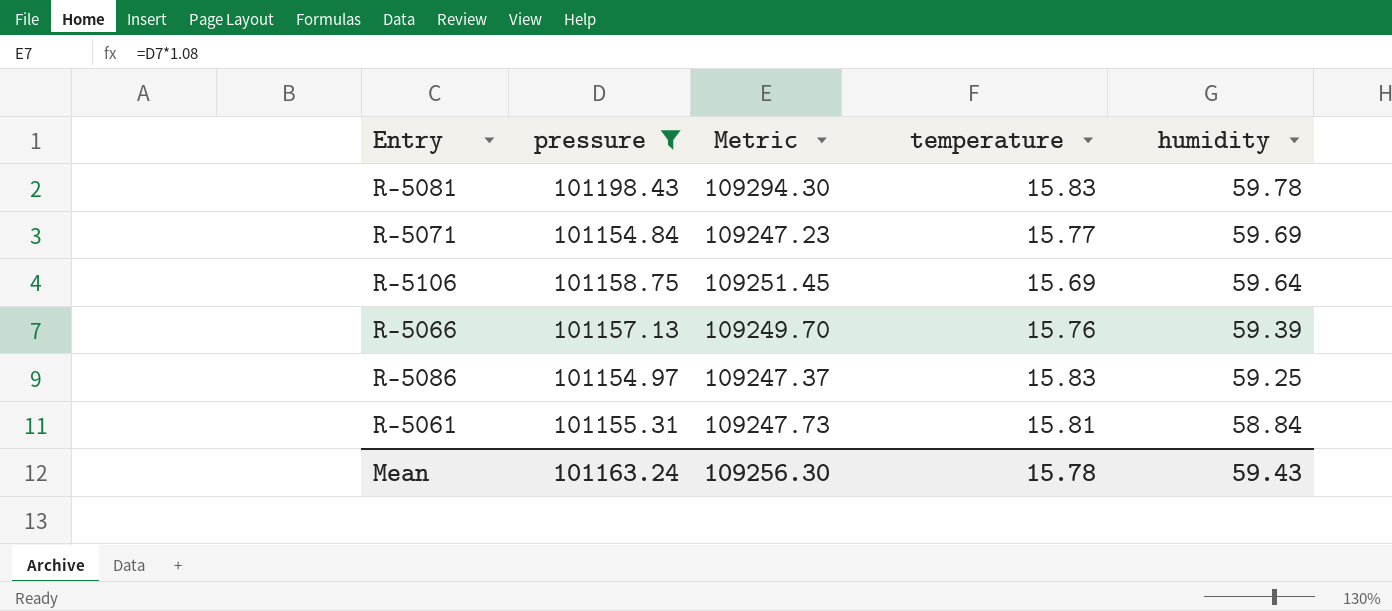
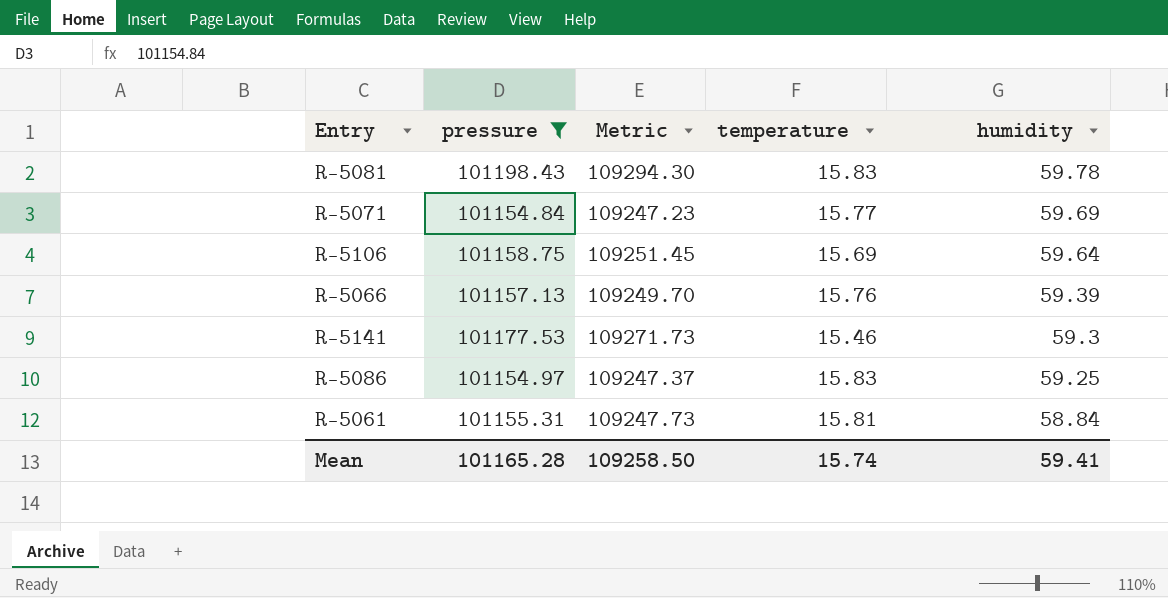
row R-5141: none -> 101177.53 | 109271.73 | 15.46 | 59.3
Mean | pressure: 101163.24 -> 101165.28
Mean | Metric: 109256.30 -> 109258.50
Mean | temperature: 15.78 -> 15.74
Mean | humidity: 59.43 -> 59.41

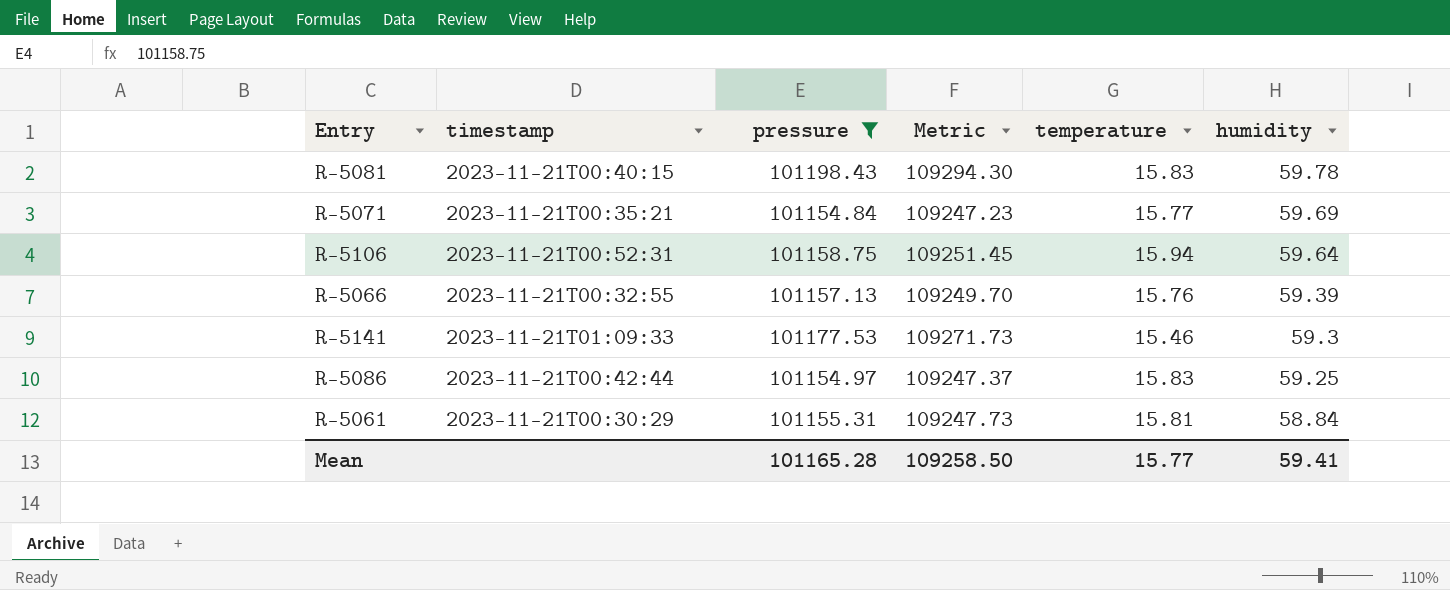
column timestamp | position: none -> 2
R-5106 | temperature: 15.69 -> 15.94
Mean | temperature: 15.74 -> 15.77

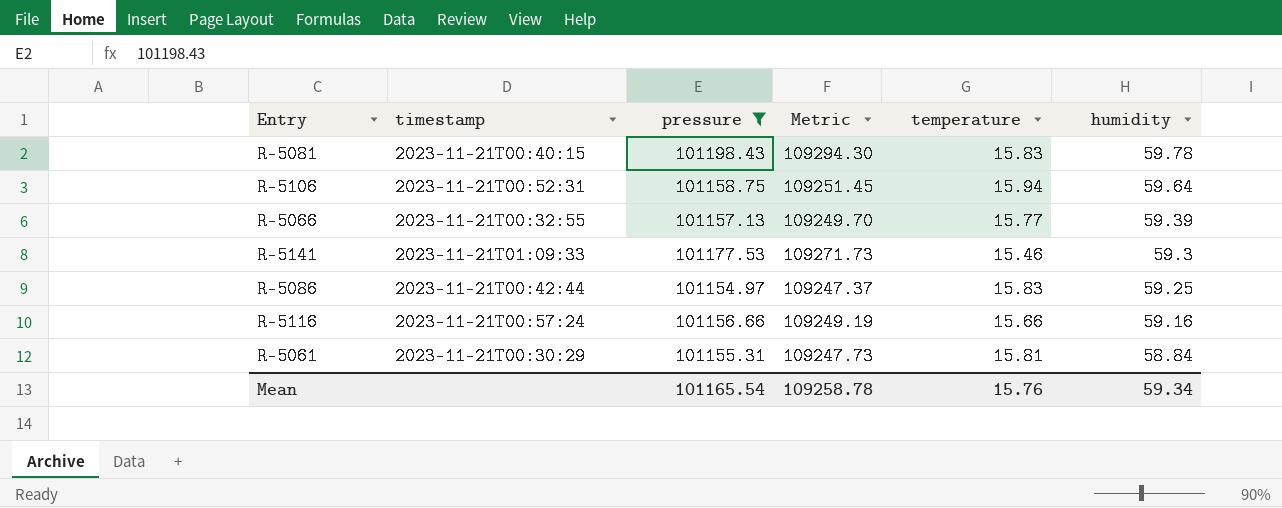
row R-5071: 2023-11-21T00:35:21 | 101154.84 | 109247.23 | 15.77 | 59.69 -> none
R-5066 | temperature: 15.76 -> 15.77
row R-5116: none -> 2023-11-21T00:57:24 | 101156.66 | 109249.19 | 15.66 | 59.16
Mean | pressure: 101165.28 -> 101165.54
Mean | Metric: 109258.50 -> 109258.78
Mean | temperature: 15.77 -> 15.76
Mean | humidity: 59.41 -> 59.34

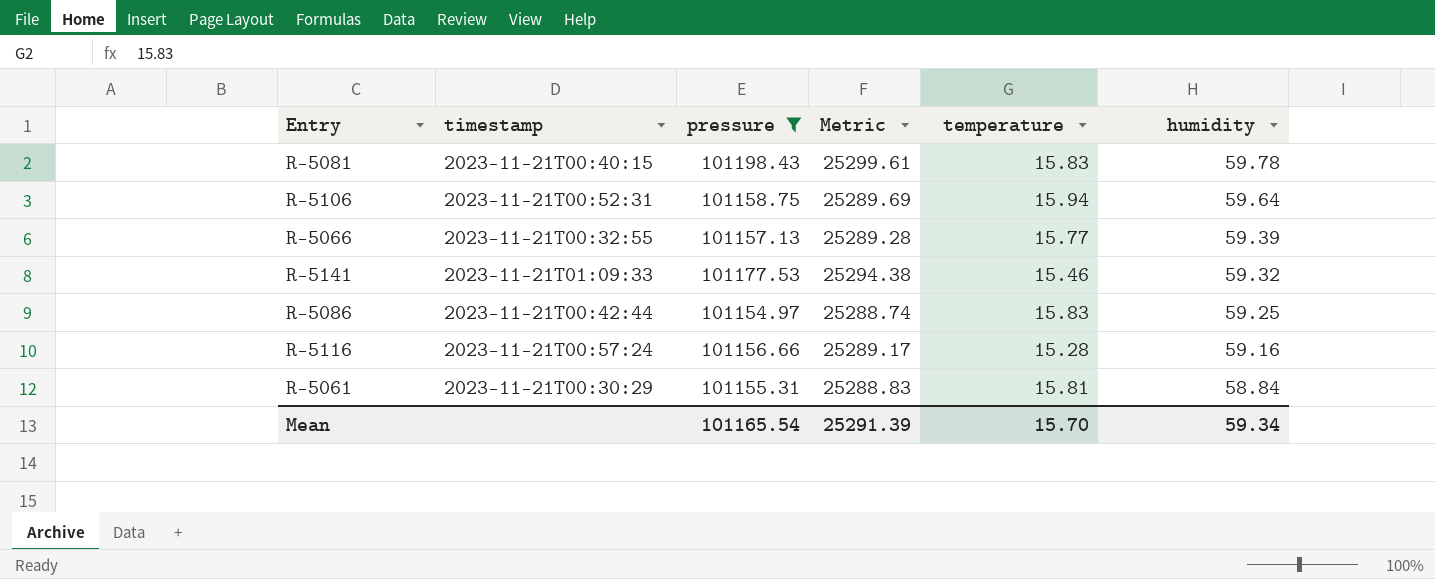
column Metric | formula: [pressure] * 1.08 -> [pressure] * 0.25
R-5141 | humidity: 59.3 -> 59.32
R-5116 | temperature: 15.66 -> 15.28
Mean | Metric: 109258.78 -> 25291.39
Mean | temperature: 15.76 -> 15.70

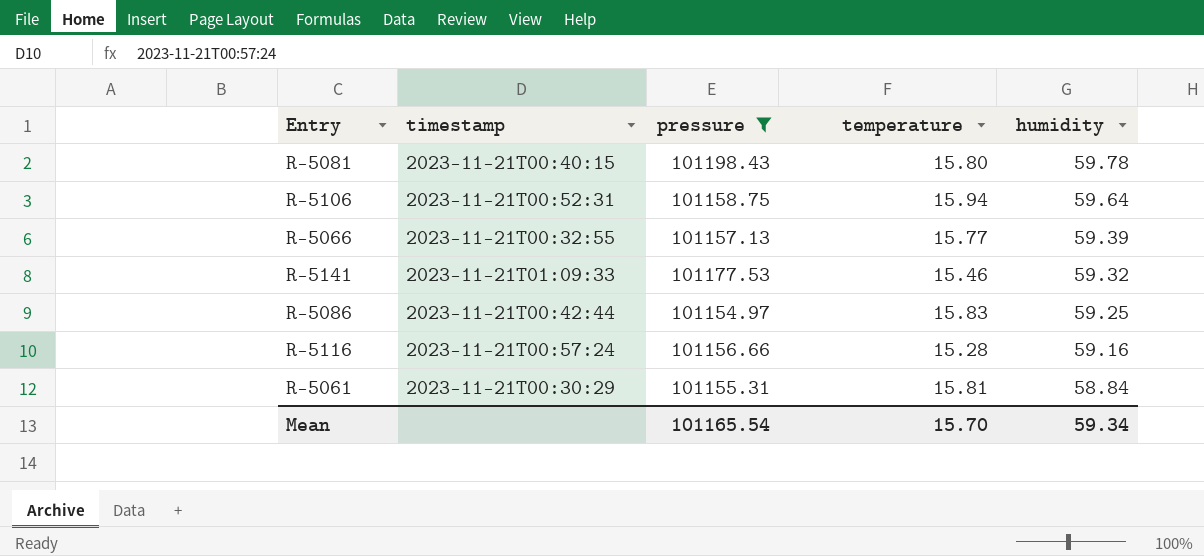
column Metric | formula: [pressure] * 0.25 -> none
R-5081 | temperature: 15.83 -> 15.80

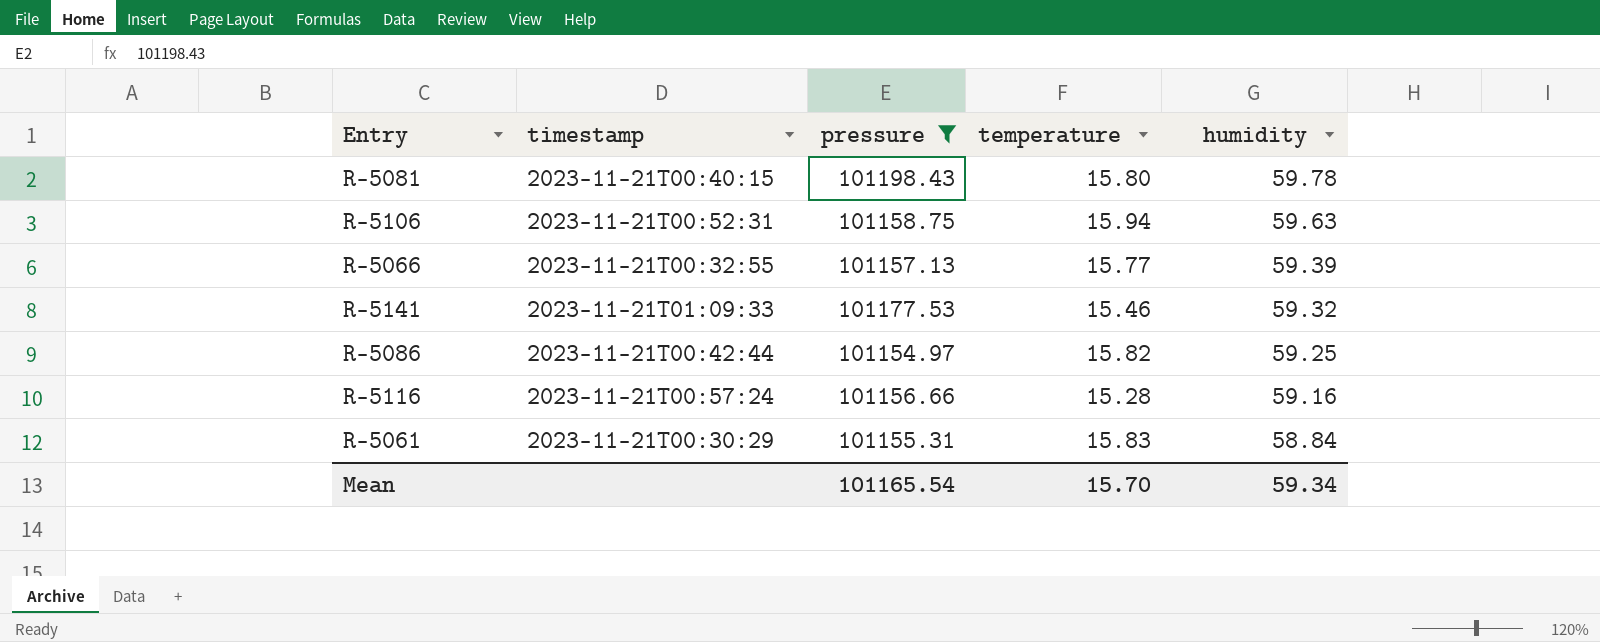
R-5106 | humidity: 59.64 -> 59.63
R-5086 | temperature: 15.83 -> 15.82
R-5061 | temperature: 15.81 -> 15.83

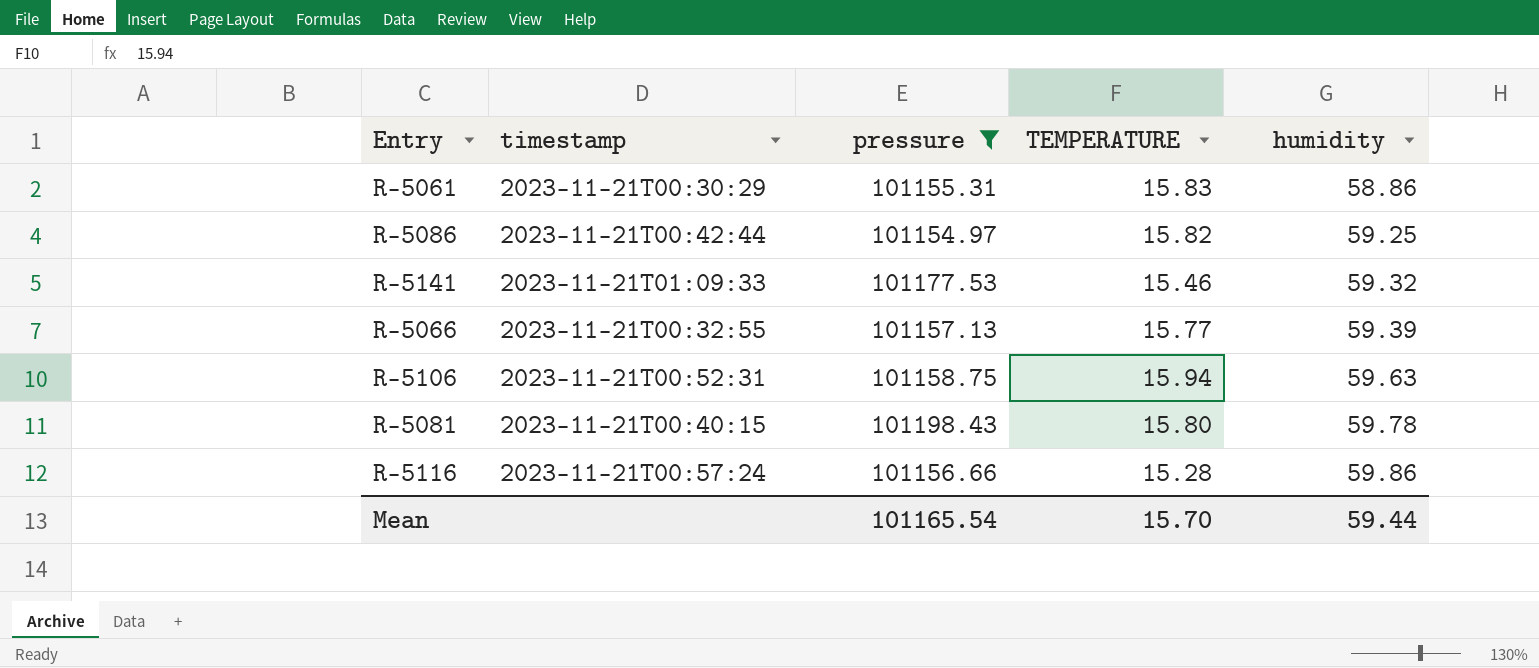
row order: humidity descending -> humidity ascending
column name: temperature -> TEMPERATURE
R-5061 | humidity: 58.84 -> 58.86
R-5116 | humidity: 59.16 -> 59.86
Mean | humidity: 59.34 -> 59.44

